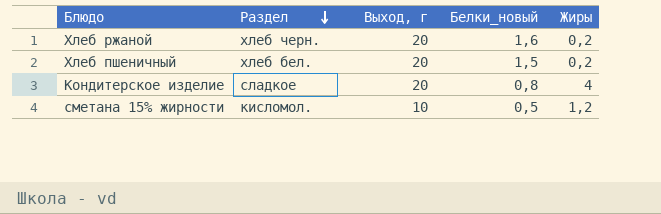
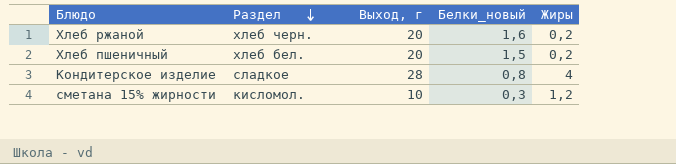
Кондитерское изделие | Выход, г: 20 -> 28
сметана 15% жирности | Белки_новый: 0,5 -> 0,3

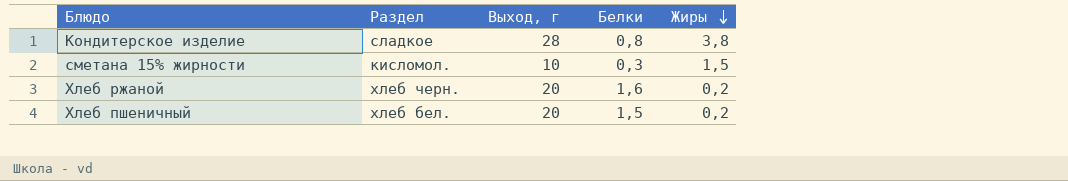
row order: Раздел descending -> Жиры descending
column name: Белки_новый -> Белки
Кондитерское изделие | Жиры: 4 -> 3,8
сметана 15% жирности | Жиры: 1,2 -> 1,5

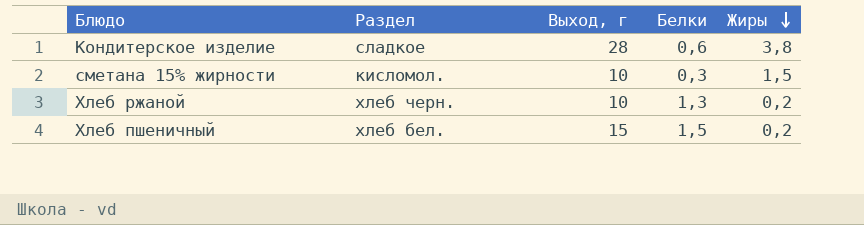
Кондитерское изделие | Белки: 0,8 -> 0,6
Хлеб ржаной | Выход, г: 20 -> 10
Хлеб ржаной | Белки: 1,6 -> 1,3
Хлеб пшеничный | Выход, г: 20 -> 15

